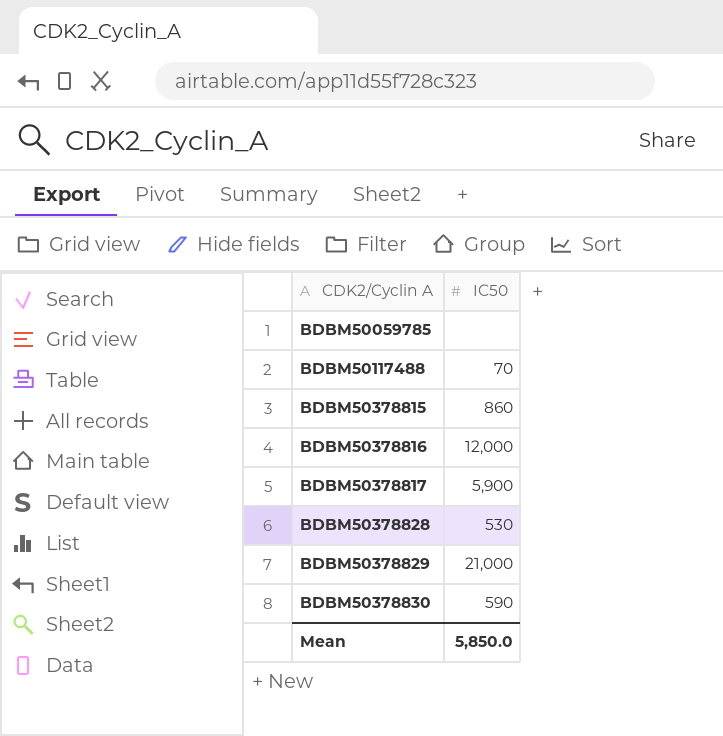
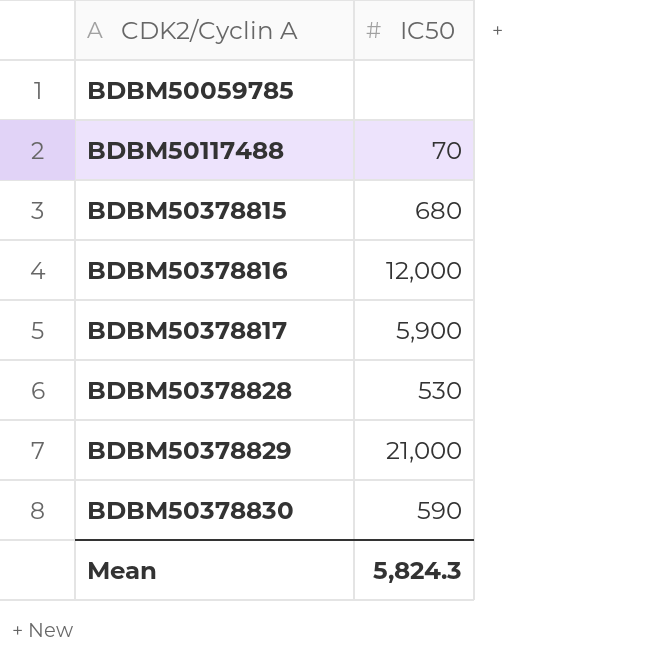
BDBM50378815 | IC50: 860 -> 680
Mean | IC50: 5,850.0 -> 5,824.3

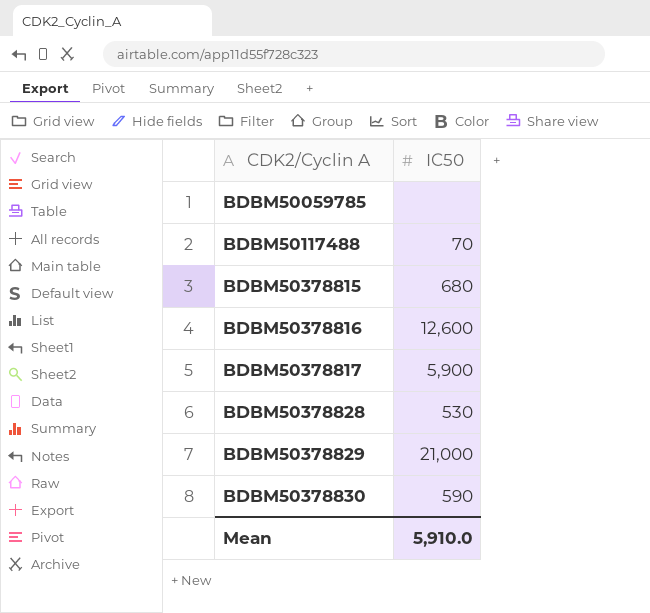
BDBM50378816 | IC50: 12,000 -> 12,600
Mean | IC50: 5,824.3 -> 5,910.0

